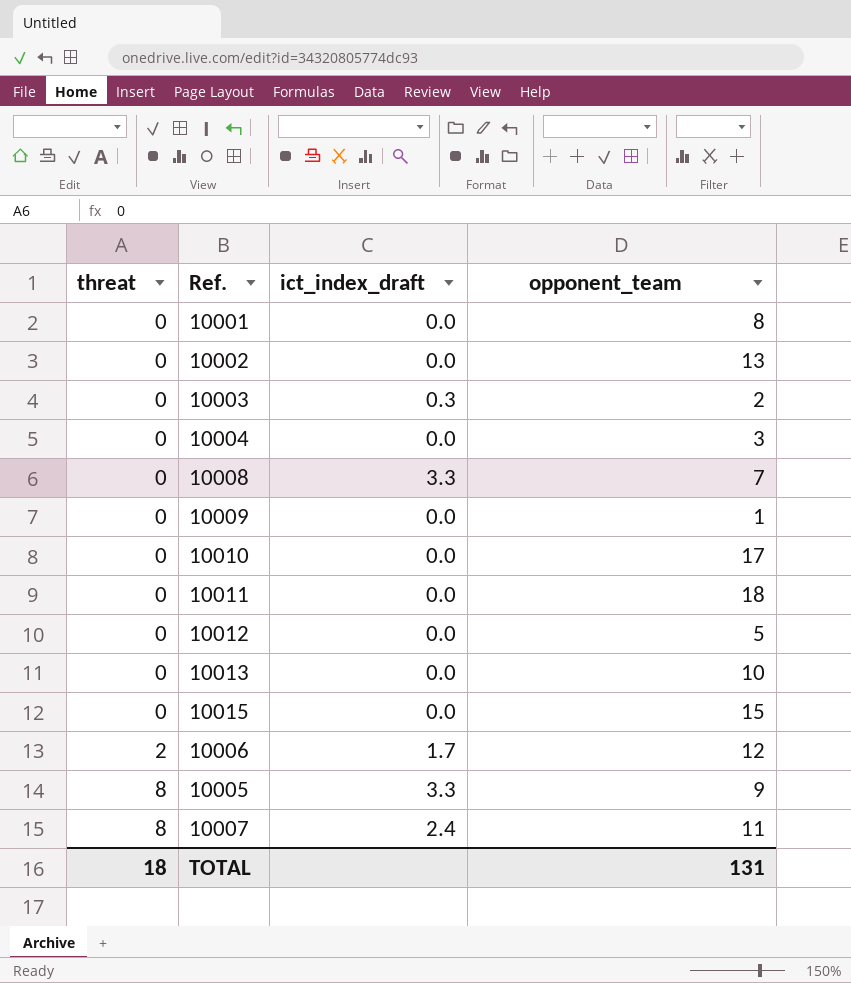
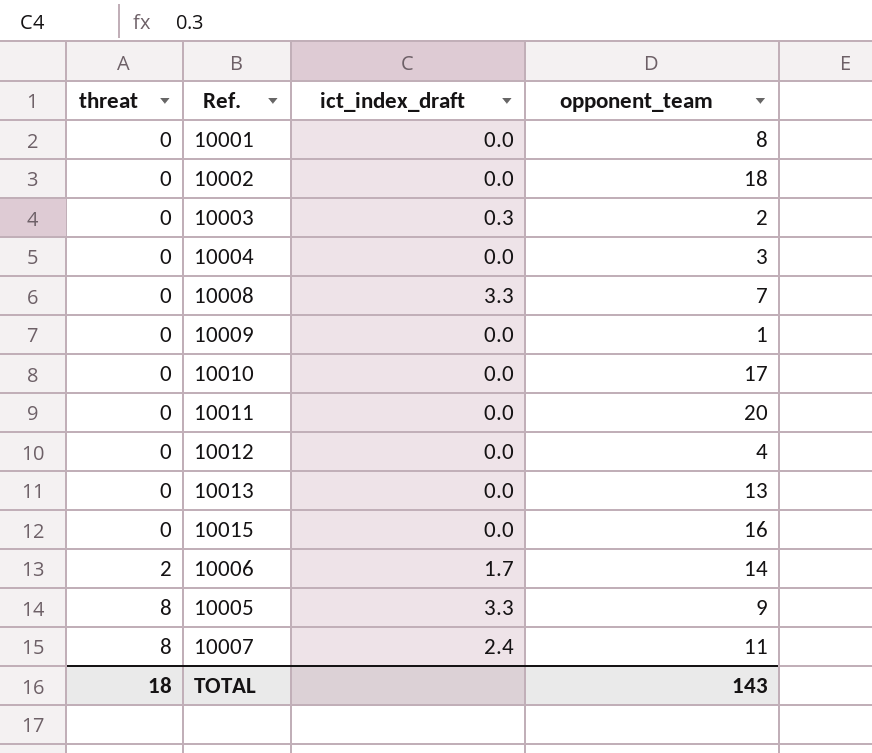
10002 | opponent_team: 13 -> 18
10011 | opponent_team: 18 -> 20
10012 | opponent_team: 5 -> 4
10013 | opponent_team: 10 -> 13
10015 | opponent_team: 15 -> 16
10006 | opponent_team: 12 -> 14
TOTAL | opponent_team: 131 -> 143

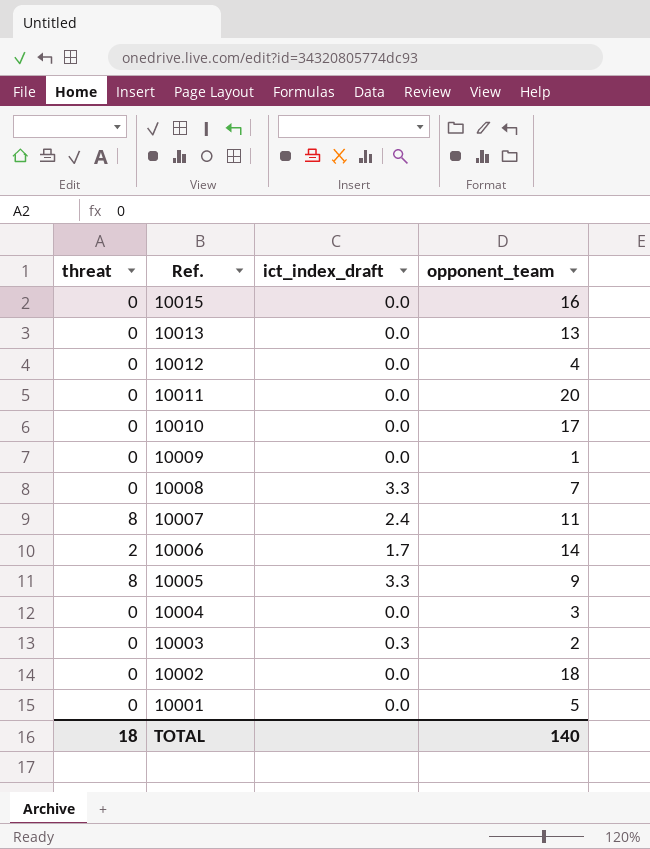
row order: threat ascending -> Ref. descending
10001 | opponent_team: 8 -> 5
TOTAL | opponent_team: 143 -> 140

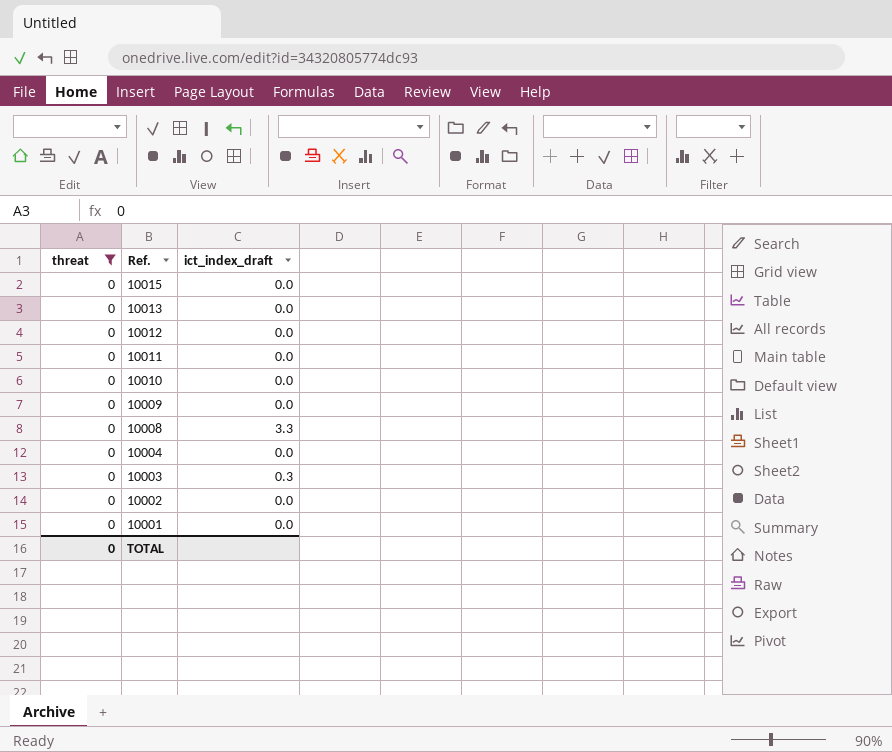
filter: none -> threat = 0
column opponent_team | position: 4 -> none
TOTAL | threat: 18 -> 0

